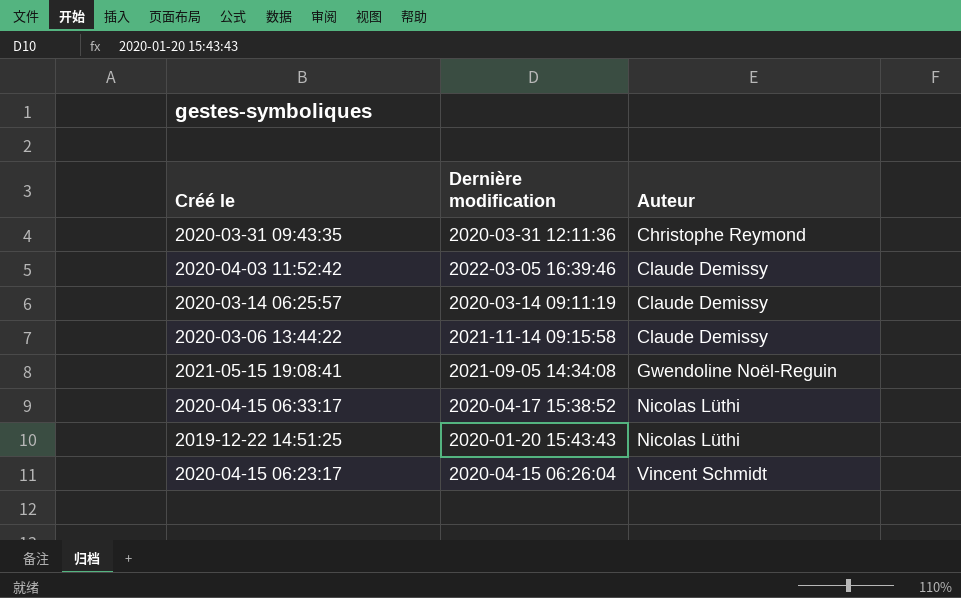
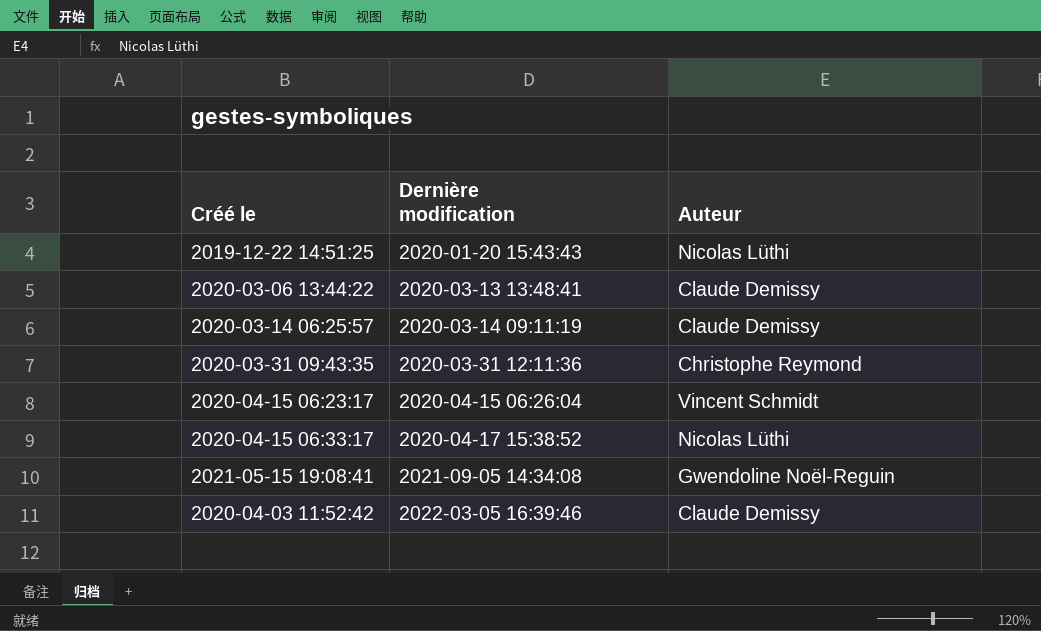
row order: Auteur ascending -> Dernière modification ascending
2020-03-06 13:44:22 | Dernière modification: 2021-11-14 09:15:58 -> 2020-03-13 13:48:41

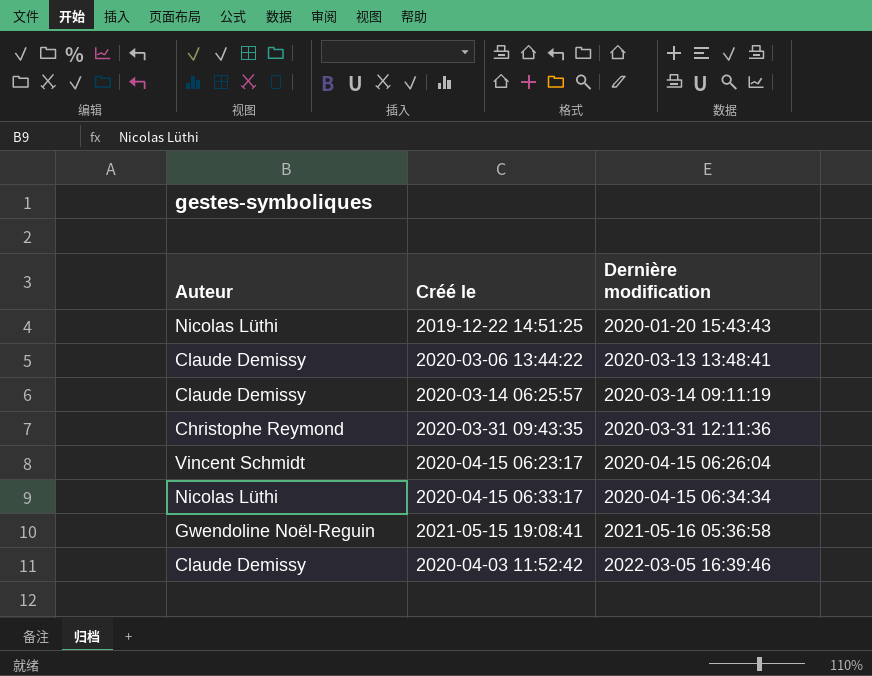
column Auteur | position: 3 -> 1
2020-04-15 06:33:17 | Dernière modification: 2020-04-17 15:38:52 -> 2020-04-15 06:34:34
2021-05-15 19:08:41 | Dernière modification: 2021-09-05 14:34:08 -> 2021-05-16 05:36:58

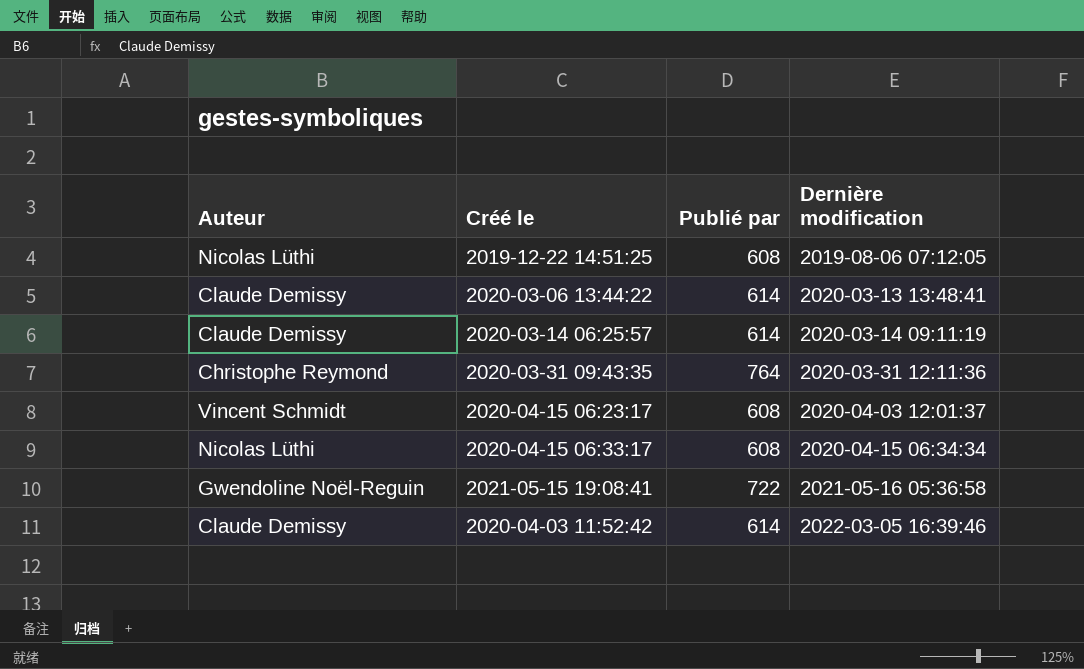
column Publié par | position: none -> 3
2019-12-22 14:51:25 | Dernière modification: 2020-01-20 15:43:43 -> 2019-08-06 07:12:05
2020-04-15 06:23:17 | Dernière modification: 2020-04-15 06:26:04 -> 2020-04-03 12:01:37

